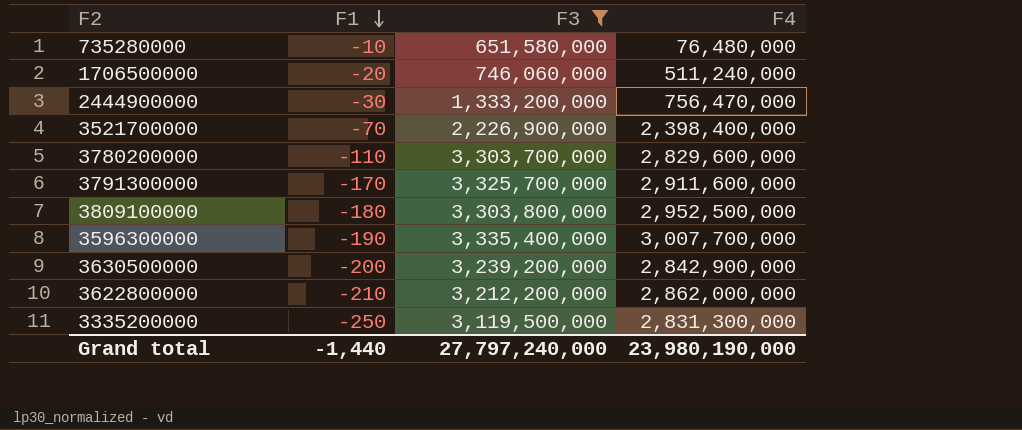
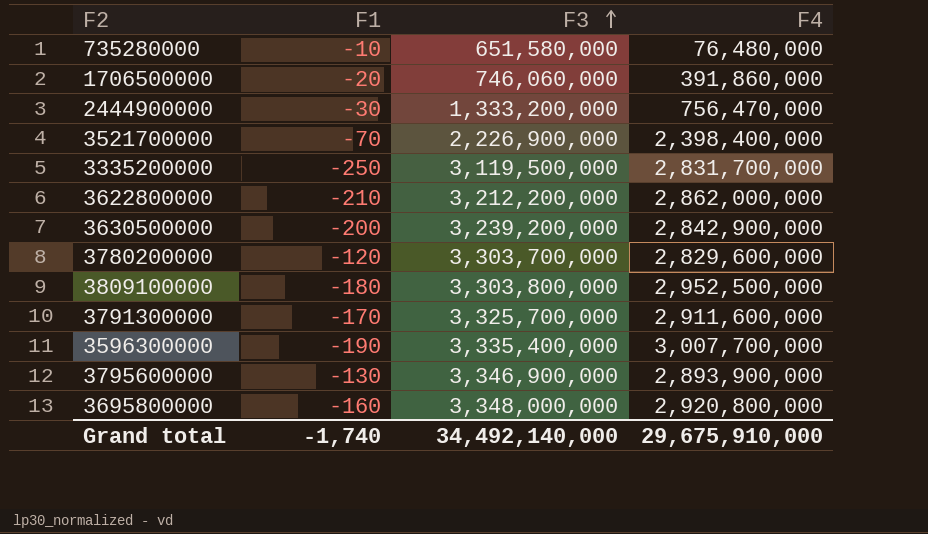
filter: F3 <= 3,335,400,000 -> none
row order: F1 descending -> F3 ascending
1706500000 | F4: 511,240,000 -> 391,860,000
3335200000 | F4: 2,831,300,000 -> 2,831,700,000
3780200000 | F1: -110 -> -120
Grand total | F1: -1,440 -> -1,740
Grand total | F3: 27,797,240,000 -> 34,492,140,000
Grand total | F4: 23,980,190,000 -> 29,675,910,000

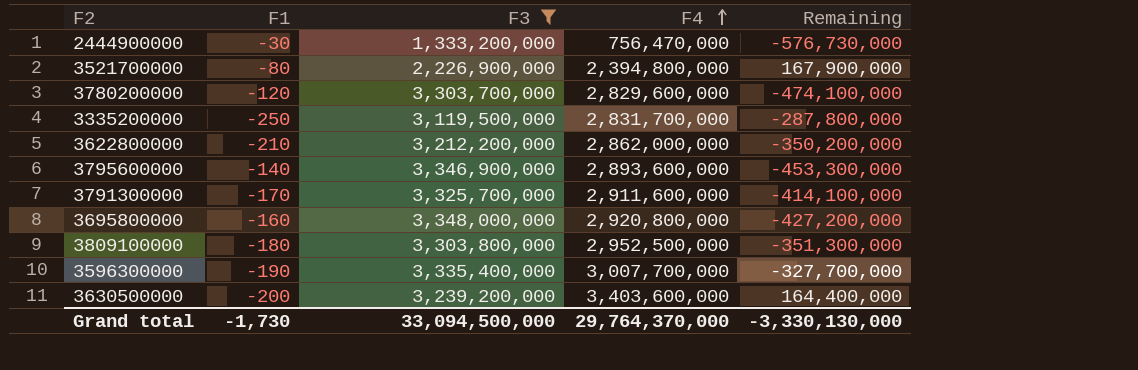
filter: none -> F3 >= 1,333,200,000
row order: F3 ascending -> F4 ascending
column Remaining | formula: none -> [F4] - [F3]
3521700000 | F1: -70 -> -80
3521700000 | F4: 2,398,400,000 -> 2,394,800,000
3795600000 | F1: -130 -> -140
3795600000 | F4: 2,893,900,000 -> 2,893,600,000
3630500000 | F4: 2,842,900,000 -> 3,403,600,000
Grand total | F1: -1,740 -> -1,730
Grand total | F3: 34,492,140,000 -> 33,094,500,000
Grand total | F4: 29,675,910,000 -> 29,764,370,000

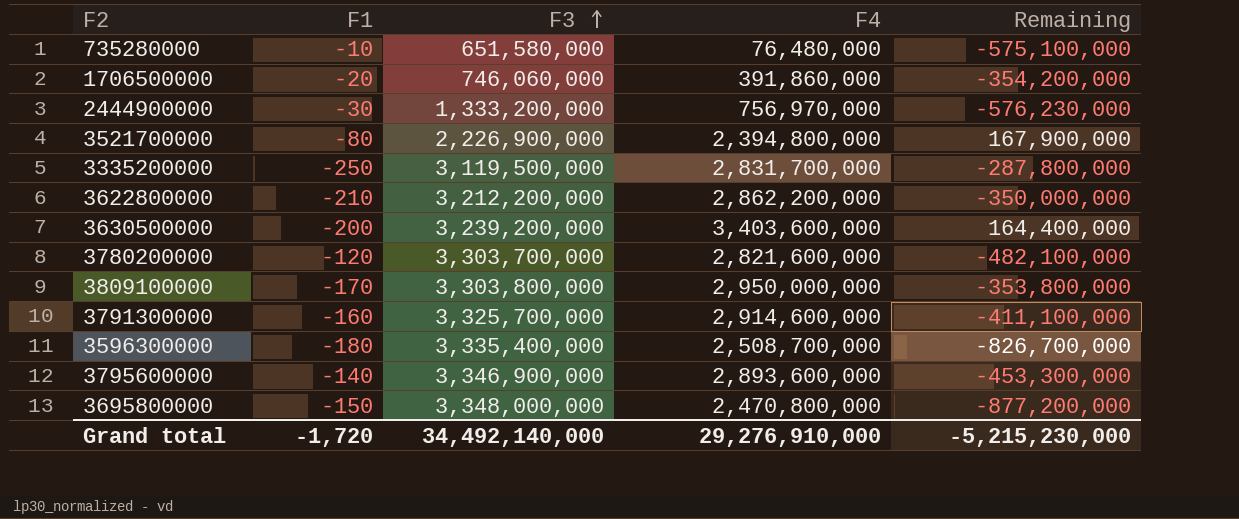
filter: F3 >= 1,333,200,000 -> none
row order: F4 ascending -> F3 ascending
2444900000 | F4: 756,470,000 -> 756,970,000
2444900000 | Remaining: -576,730,000 -> -576,230,000
3622800000 | F4: 2,862,000,000 -> 2,862,200,000
3622800000 | Remaining: -350,200,000 -> -350,000,000
3780200000 | F4: 2,829,600,000 -> 2,821,600,000
3780200000 | Remaining: -474,100,000 -> -482,100,000
3809100000 | F1: -180 -> -170
3809100000 | F4: 2,952,500,000 -> 2,950,000,000
3809100000 | Remaining: -351,300,000 -> -353,800,000
3791300000 | F1: -170 -> -160
3791300000 | F4: 2,911,600,000 -> 2,914,600,000
3791300000 | Remaining: -414,100,000 -> -411,100,000
3596300000 | F1: -190 -> -180
3596300000 | F4: 3,007,700,000 -> 2,508,700,000
3596300000 | Remaining: -327,700,000 -> -826,700,000
3695800000 | F1: -160 -> -150
3695800000 | F4: 2,920,800,000 -> 2,470,800,000
3695800000 | Remaining: -427,200,000 -> -877,200,000
Grand total | F1: -1,730 -> -1,720
Grand total | F3: 33,094,500,000 -> 34,492,140,000
Grand total | F4: 29,764,370,000 -> 29,276,910,000
Grand total | Remaining: -3,330,130,000 -> -5,215,230,000

